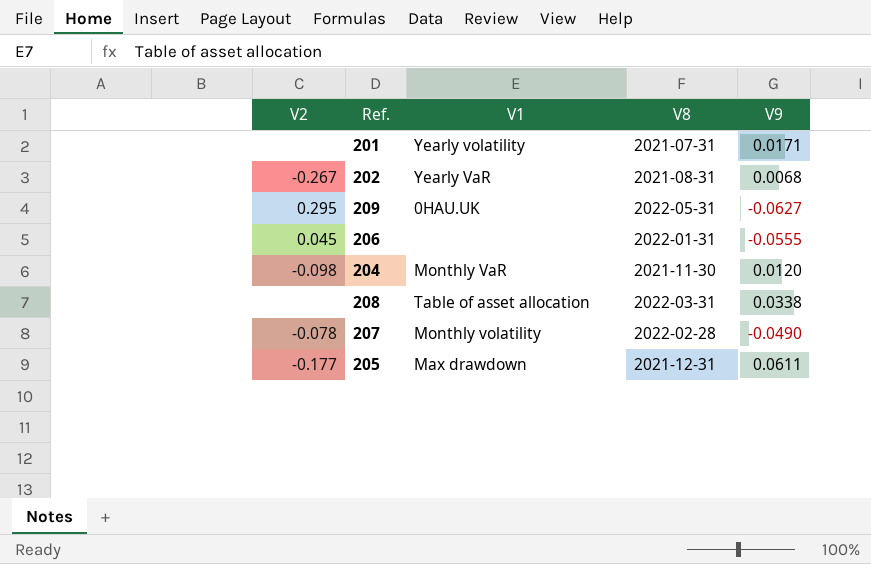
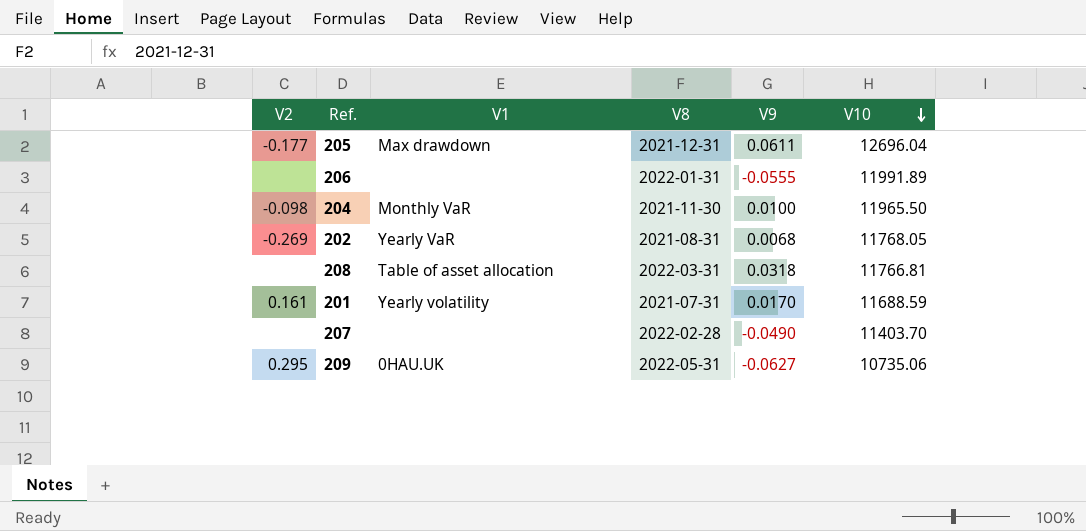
row order: none -> V10 descending
column V10 | position: none -> 6
206 | V2: 0.045 -> none
204 | V9: 0.0120 -> 0.0100
202 | V2: -0.267 -> -0.269
208 | V9: 0.0338 -> 0.0318
201 | V2: none -> 0.161
201 | V9: 0.0171 -> 0.0170
207 | V2: -0.078 -> none
207 | V1: Monthly volatility -> none

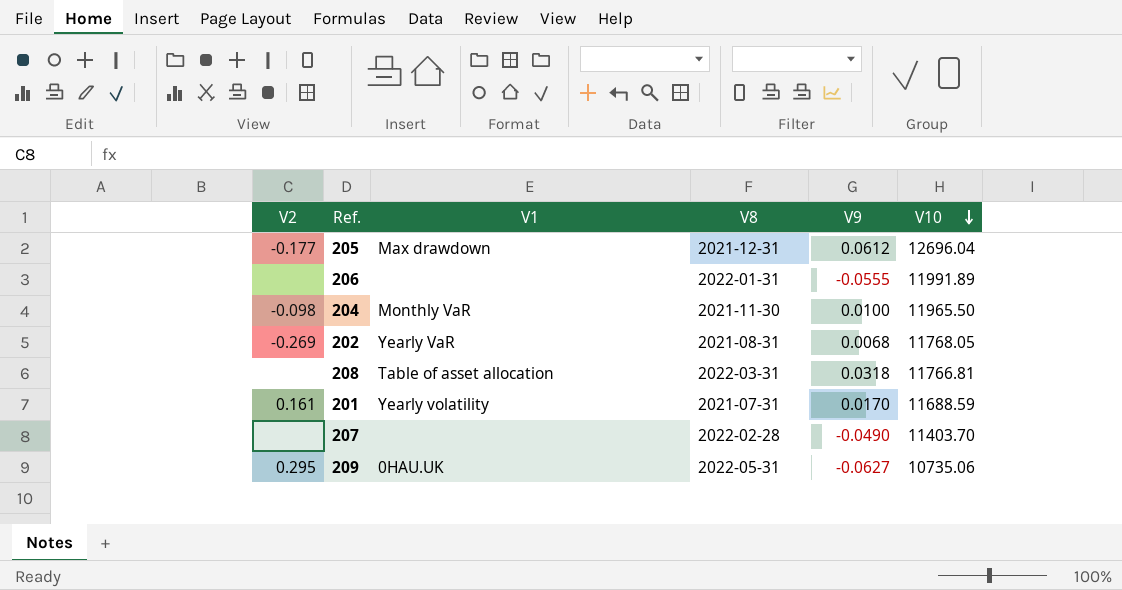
205 | V9: 0.0611 -> 0.0612

